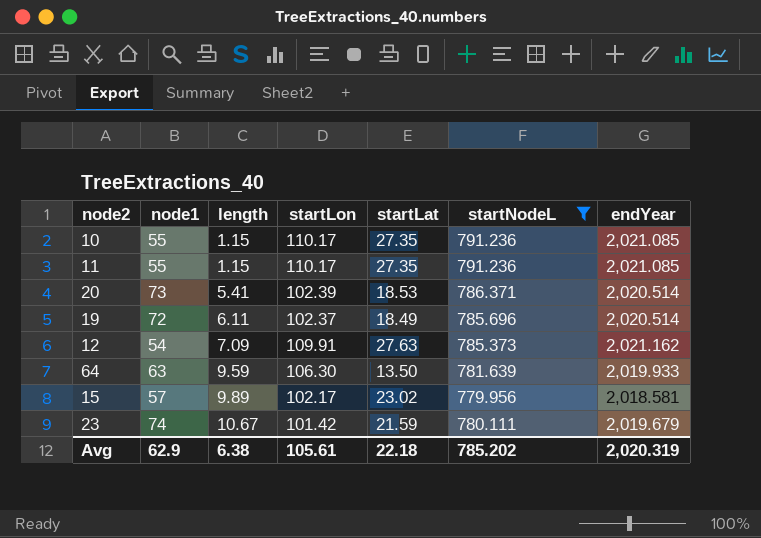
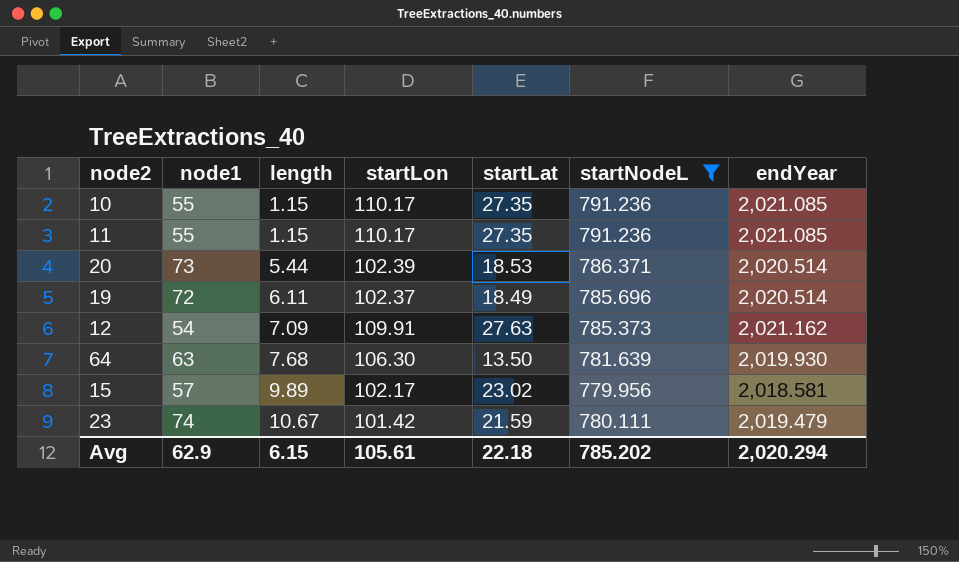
20 | length: 5.41 -> 5.44
64 | length: 9.59 -> 7.68
64 | endYear: 2,019.933 -> 2,019.930
23 | endYear: 2,019.679 -> 2,019.479
Avg | length: 6.38 -> 6.15
Avg | endYear: 2,020.319 -> 2,020.294

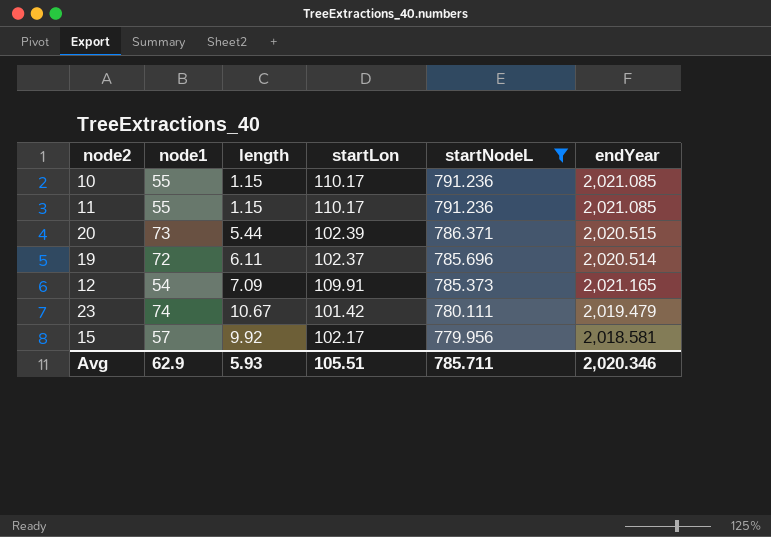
row order: length ascending -> startNodeL descending
column startLat | position: 5 -> none
row 64: 63 | 7.68 | 106.30 | 13.50 | 781.639 | 2,019.930 -> none
20 | endYear: 2,020.514 -> 2,020.515
12 | endYear: 2,021.162 -> 2,021.165
15 | length: 9.89 -> 9.92
Avg | length: 6.15 -> 5.93
Avg | startLon: 105.61 -> 105.51
Avg | startNodeL: 785.202 -> 785.711
Avg | endYear: 2,020.294 -> 2,020.346

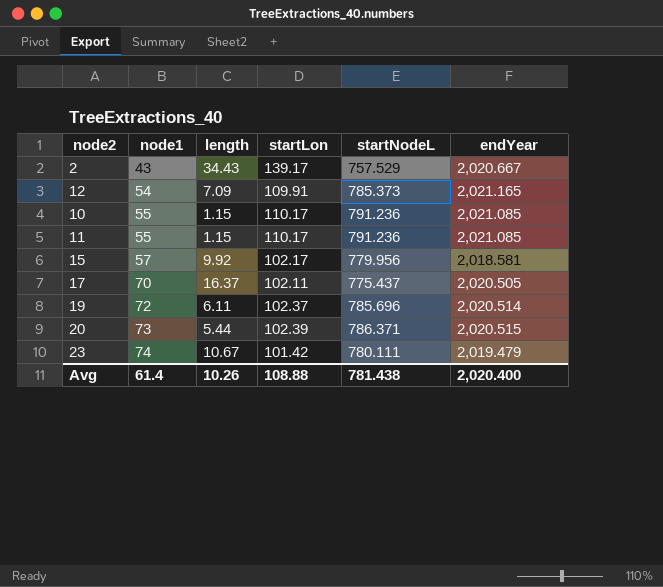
filter: startNodeL >= 779.956 -> none
row order: startNodeL descending -> node1 ascending
Avg | node1: 62.9 -> 61.4
Avg | length: 5.93 -> 10.26
Avg | startLon: 105.51 -> 108.88
Avg | startNodeL: 785.711 -> 781.438
Avg | endYear: 2,020.346 -> 2,020.400

